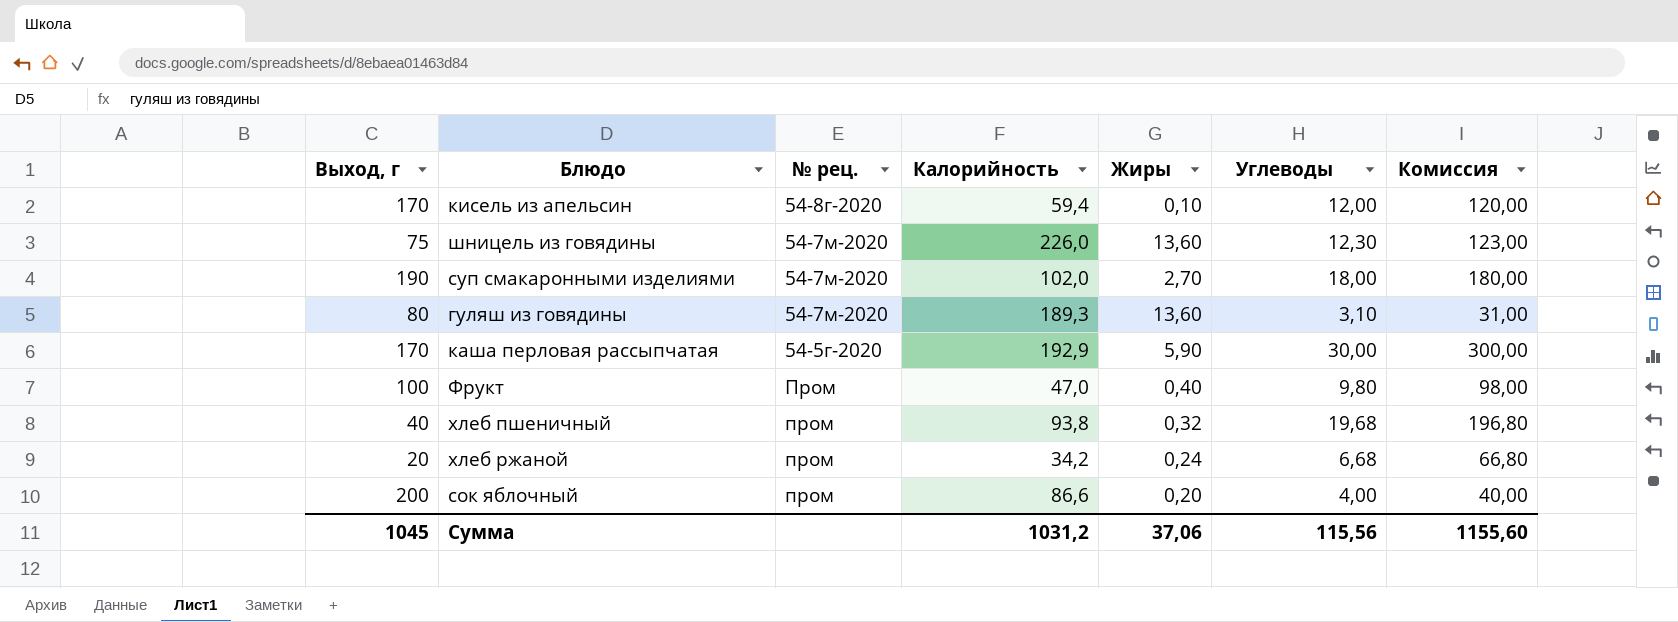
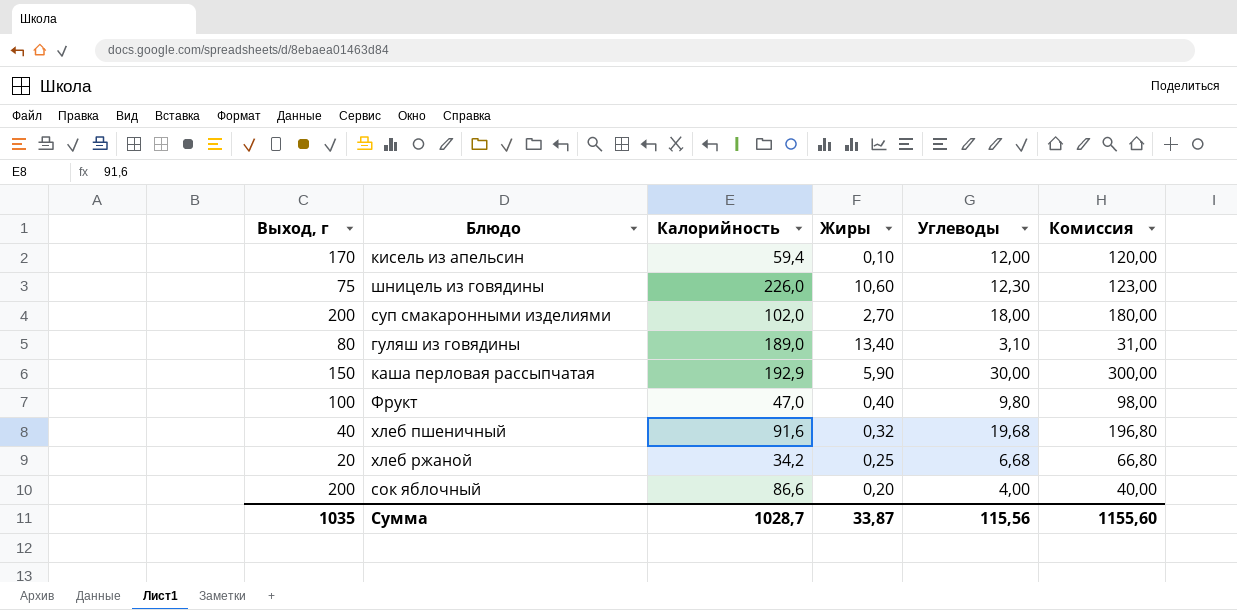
column № рец. | position: 3 -> none
шницель из говядины | Жиры: 13,60 -> 10,60
суп смакаронными изделиями | Выход, г: 190 -> 200
гуляш из говядины | Калорийность: 189,3 -> 189,0
гуляш из говядины | Жиры: 13,60 -> 13,40
каша перловая рассыпчатая | Выход, г: 170 -> 150
хлеб пшеничный | Калорийность: 93,8 -> 91,6
хлеб ржаной | Жиры: 0,24 -> 0,25
Сумма | Выход, г: 1045 -> 1035
Сумма | Калорийность: 1031,2 -> 1028,7
Сумма | Жиры: 37,06 -> 33,87

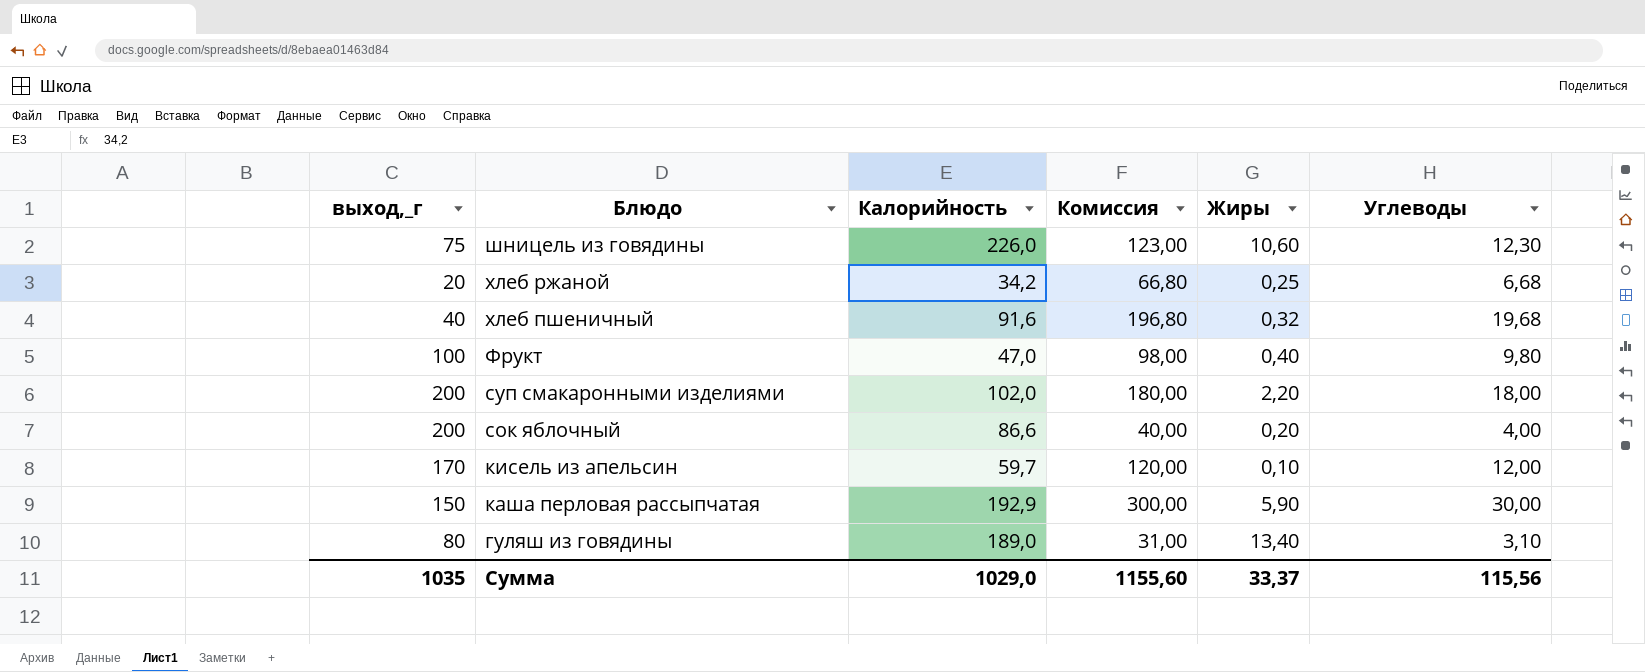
row order: none -> Блюдо descending
column name: Выход, г -> выход,_г
column Комиссия | position: 6 -> 4
суп смакаронными изделиями | Жиры: 2,70 -> 2,20
кисель из апельсин | Калорийность: 59,4 -> 59,7
Сумма | Калорийность: 1028,7 -> 1029,0
Сумма | Жиры: 33,87 -> 33,37

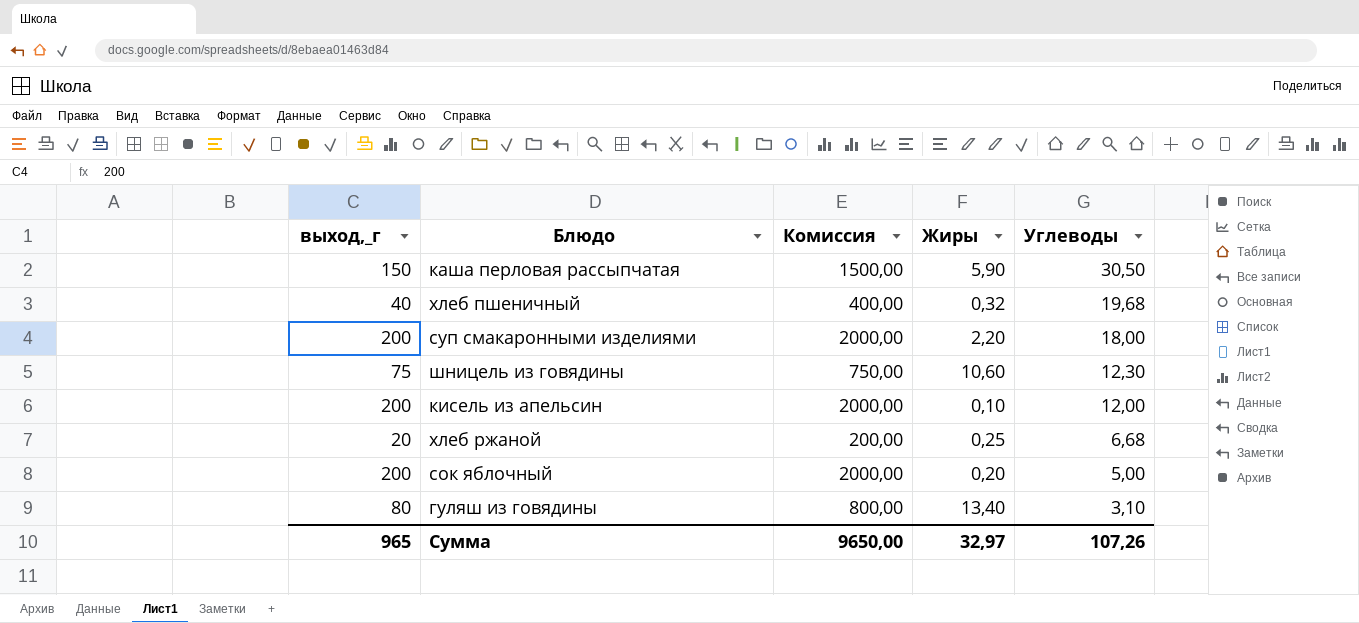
row order: Блюдо descending -> Углеводы descending
column Калорийность | position: 3 -> none
column Комиссия | formula: [Углеводы] * 10 -> [выход,_г] * 10
row Фрукт: 100 | 47,0 | 98,00 | 0,40 | 9,80 -> none
каша перловая рассыпчатая | Углеводы: 30,00 -> 30,50
кисель из апельсин | выход,_г: 170 -> 200
сок яблочный | Углеводы: 4,00 -> 5,00
Сумма | выход,_г: 1035 -> 965
Сумма | Комиссия: 1155,60 -> 9650,00
Сумма | Жиры: 33,37 -> 32,97
Сумма | Углеводы: 115,56 -> 107,26

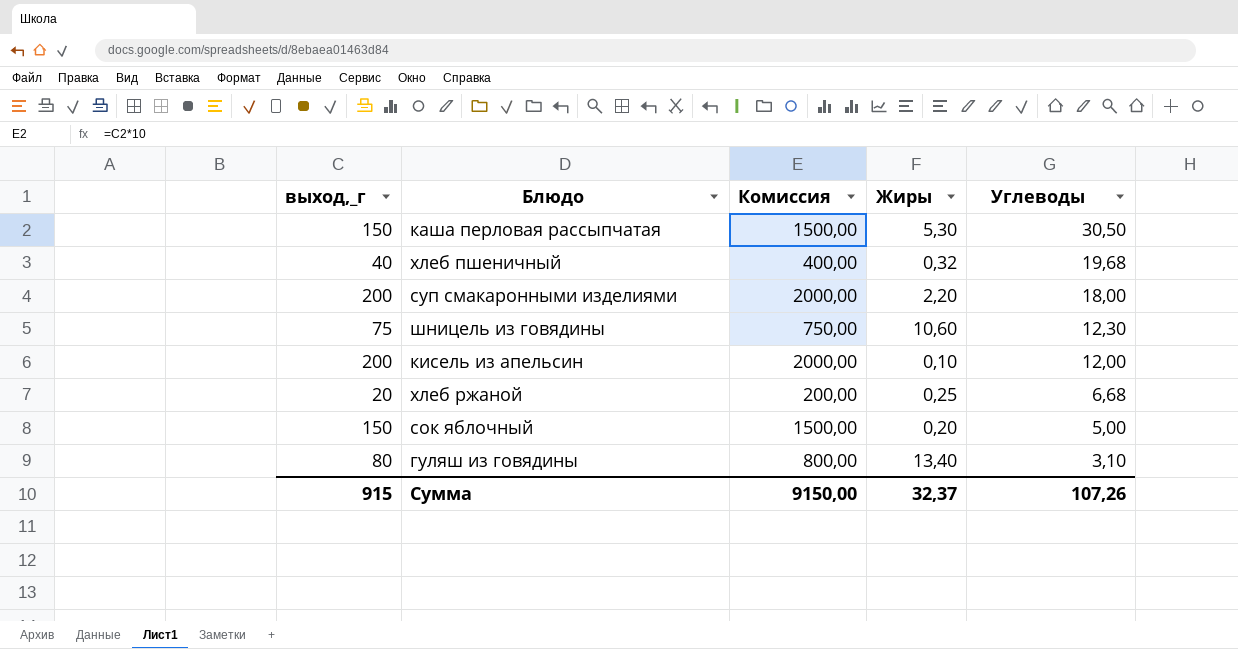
каша перловая рассыпчатая | Жиры: 5,90 -> 5,30
сок яблочный | выход,_г: 200 -> 150
сок яблочный | Комиссия: 2000,00 -> 1500,00
Сумма | выход,_г: 965 -> 915
Сумма | Комиссия: 9650,00 -> 9150,00
Сумма | Жиры: 32,97 -> 32,37

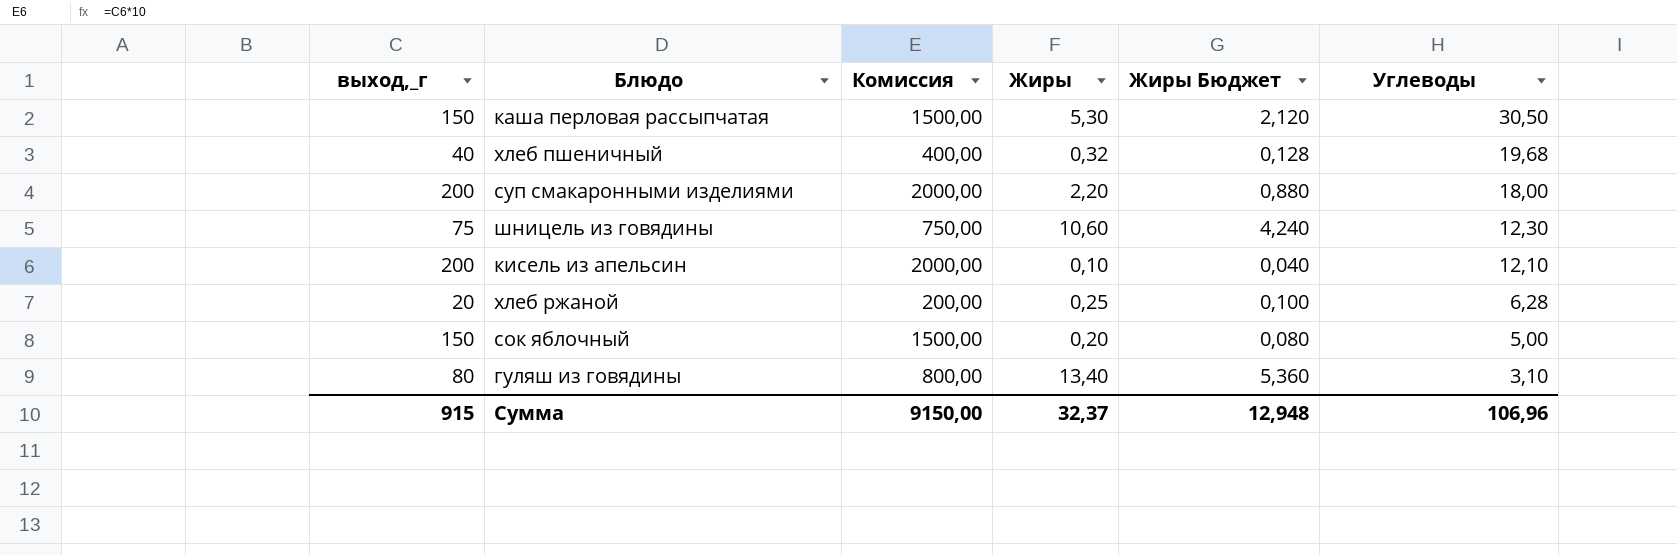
column Жиры Бюджет | formula: none -> [Жиры] * 0,4
кисель из апельсин | Углеводы: 12,00 -> 12,10
хлеб ржаной | Углеводы: 6,68 -> 6,28
Сумма | Углеводы: 107,26 -> 106,96

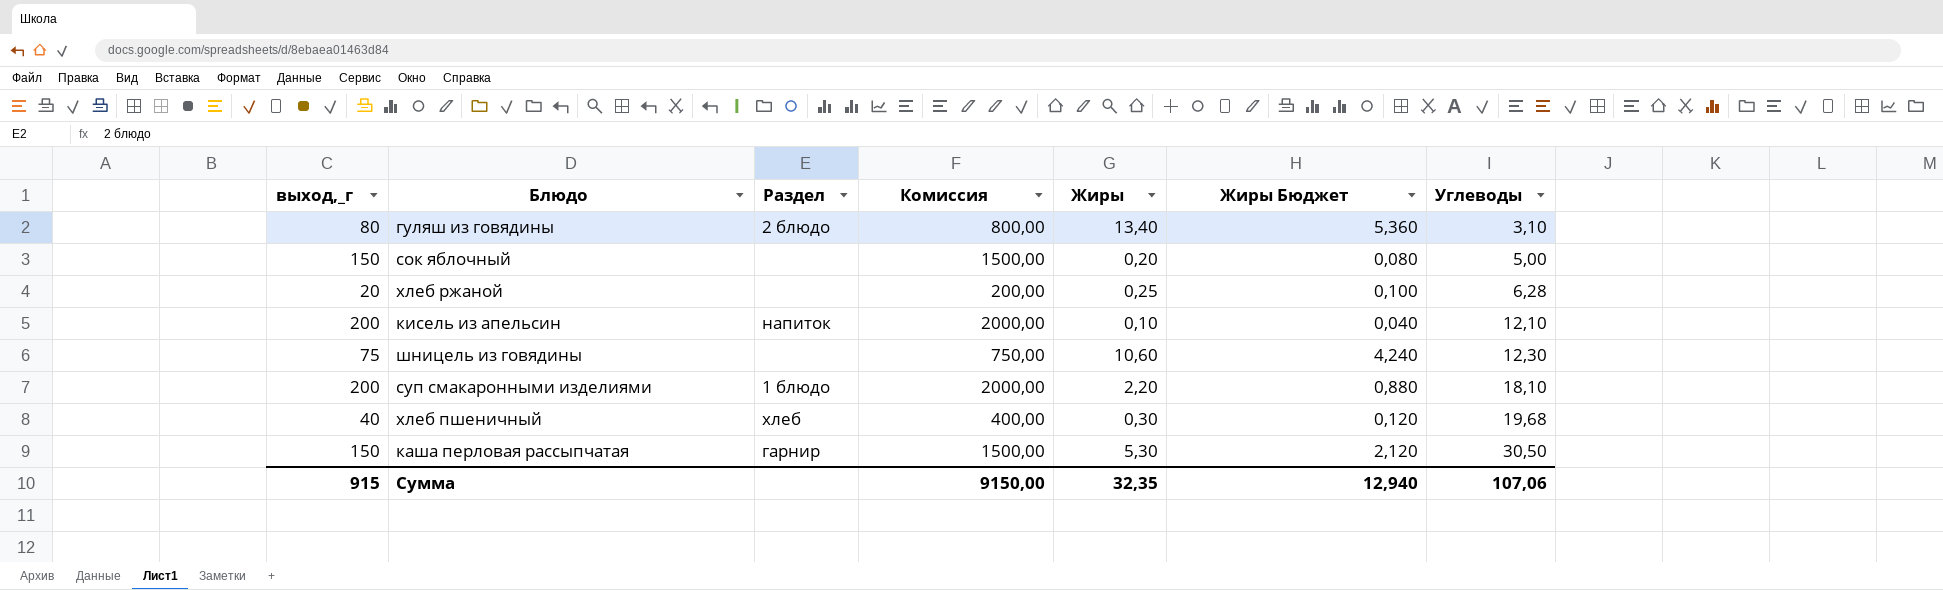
row order: Углеводы descending -> Углеводы ascending
column Раздел | position: none -> 3
суп смакаронными изделиями | Углеводы: 18,00 -> 18,10
хлеб пшеничный | Жиры: 0,32 -> 0,30
хлеб пшеничный | Жиры Бюджет: 0,128 -> 0,120
Сумма | Жиры: 32,37 -> 32,35
Сумма | Жиры Бюджет: 12,948 -> 12,940
Сумма | Углеводы: 106,96 -> 107,06

